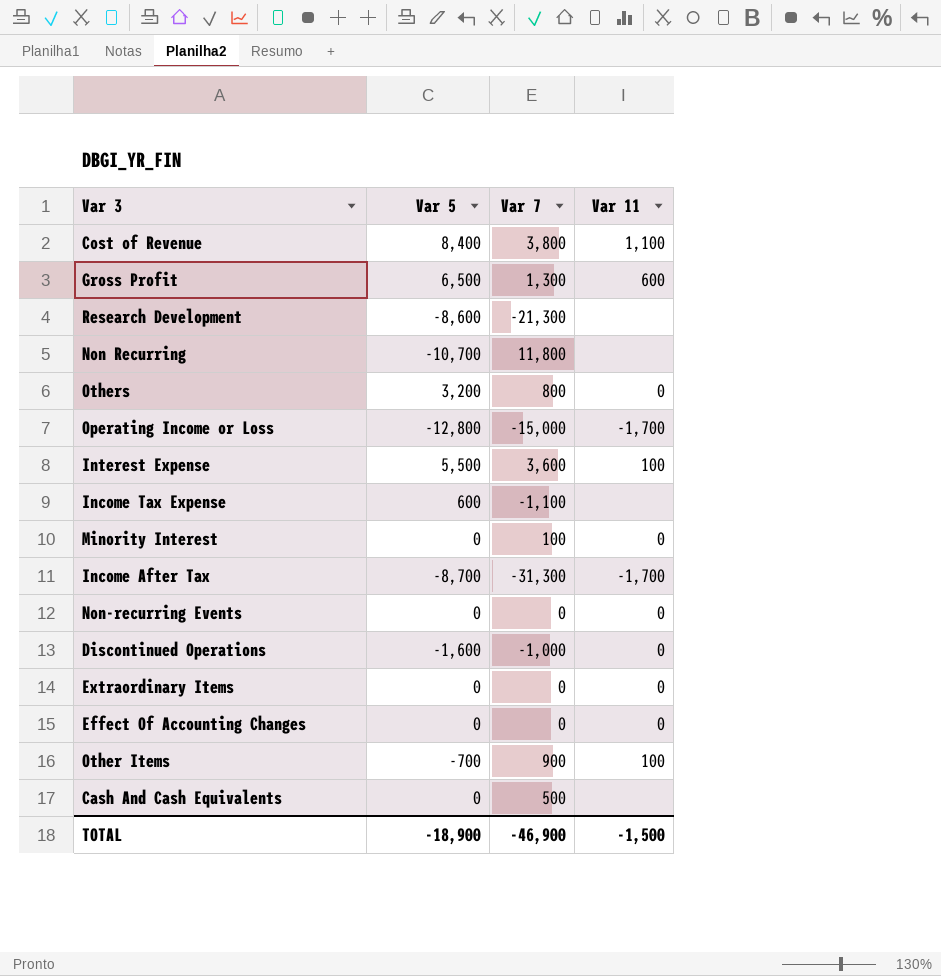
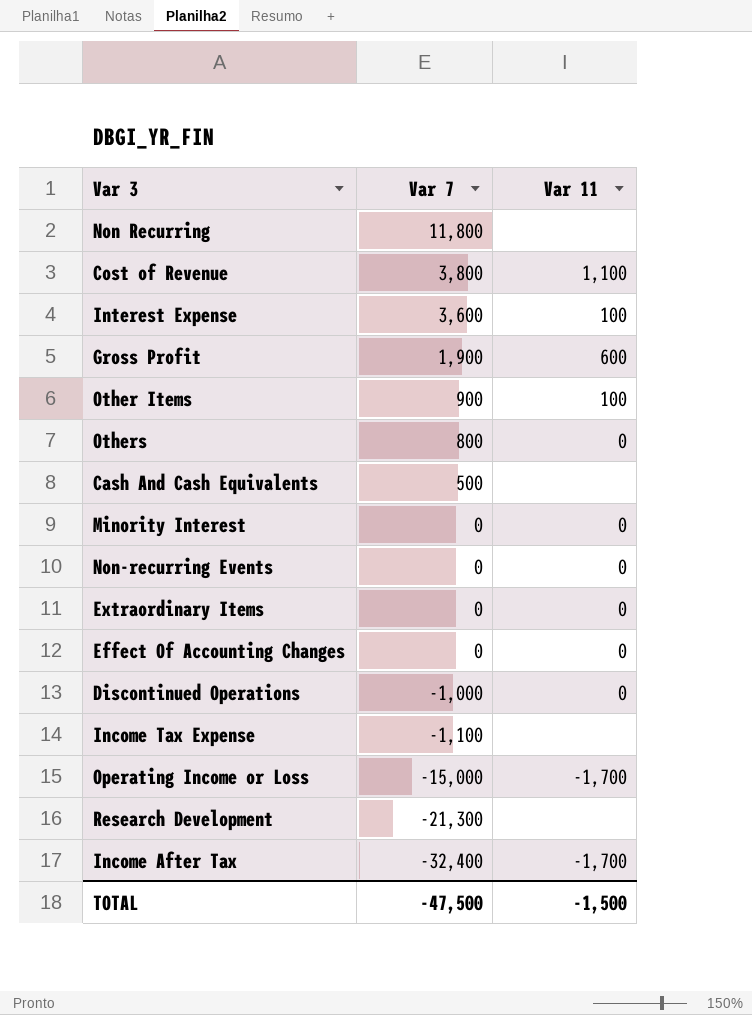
row order: none -> Var 7 descending
column Var 5 | position: 2 -> none
Gross Profit | Var 7: 1,300 -> 1,900
Minority Interest | Var 7: 100 -> 0
Income After Tax | Var 7: -31,300 -> -32,400
TOTAL | Var 7: -46,900 -> -47,500

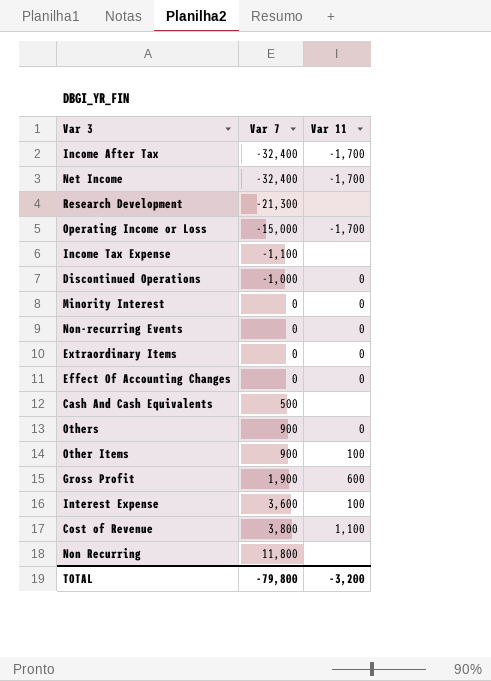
row order: Var 7 descending -> Var 7 ascending
row Net Income: none -> -32,400 | -1,700
Others | Var 7: 800 -> 900
TOTAL | Var 7: -47,500 -> -79,800
TOTAL | Var 11: -1,500 -> -3,200

